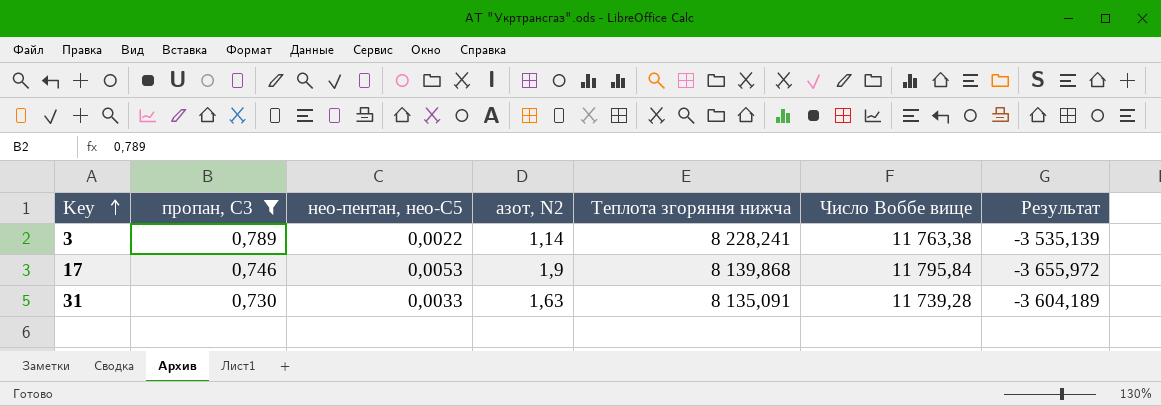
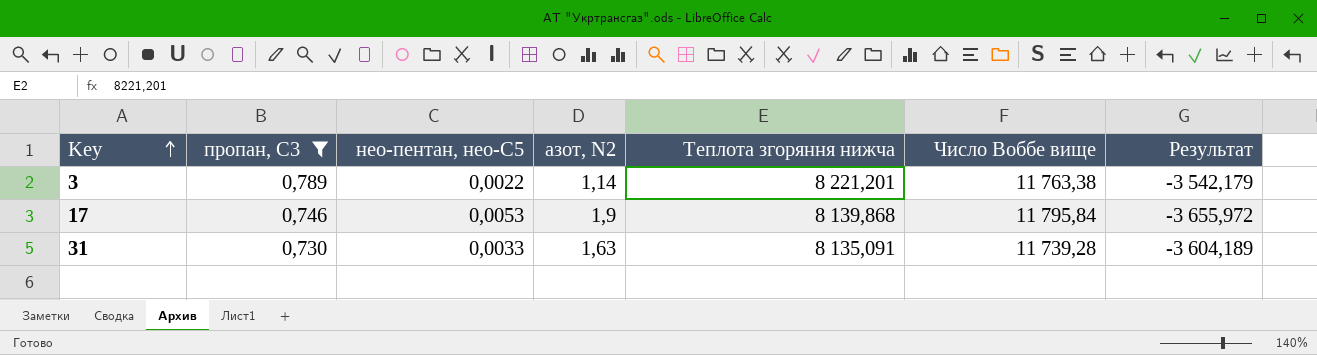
3 | Теплота згоряння нижча: 8 228,241 -> 8 221,201
3 | Результат: -3 535,139 -> -3 542,179

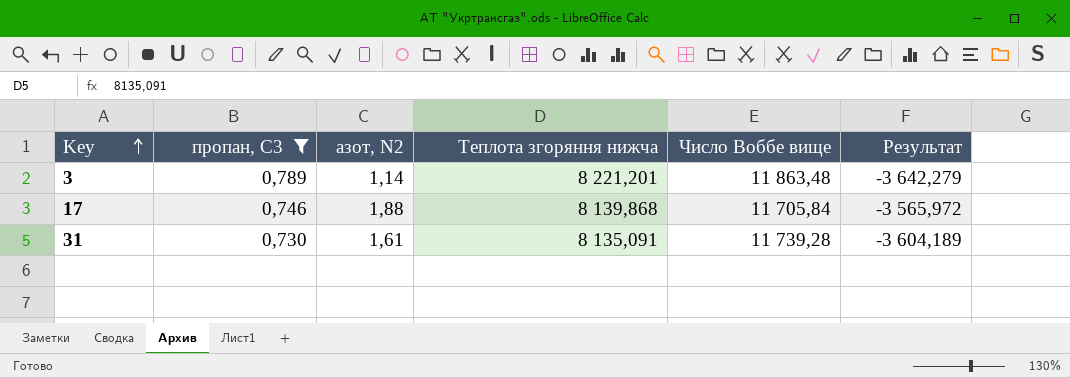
column нео-пентан, нео-С5 | position: 3 -> none
3 | Число Воббе вище: 11 763,38 -> 11 863,48
3 | Результат: -3 542,179 -> -3 642,279
17 | азот, N2: 1,9 -> 1,88
17 | Число Воббе вище: 11 795,84 -> 11 705,84
17 | Результат: -3 655,972 -> -3 565,972
31 | азот, N2: 1,63 -> 1,61

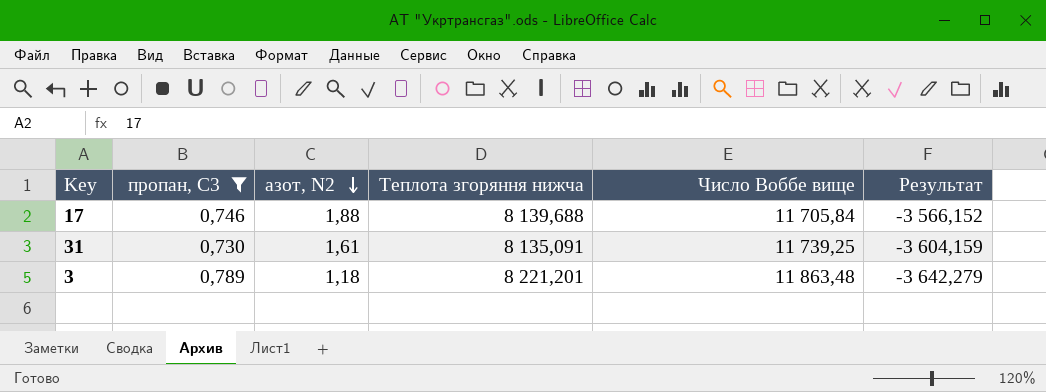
row order: Key ascending -> азот, N2 descending
17 | Теплота згоряння нижча: 8 139,868 -> 8 139,688
17 | Результат: -3 565,972 -> -3 566,152
31 | Число Воббе вище: 11 739,28 -> 11 739,25
31 | Результат: -3 604,189 -> -3 604,159
3 | азот, N2: 1,14 -> 1,18

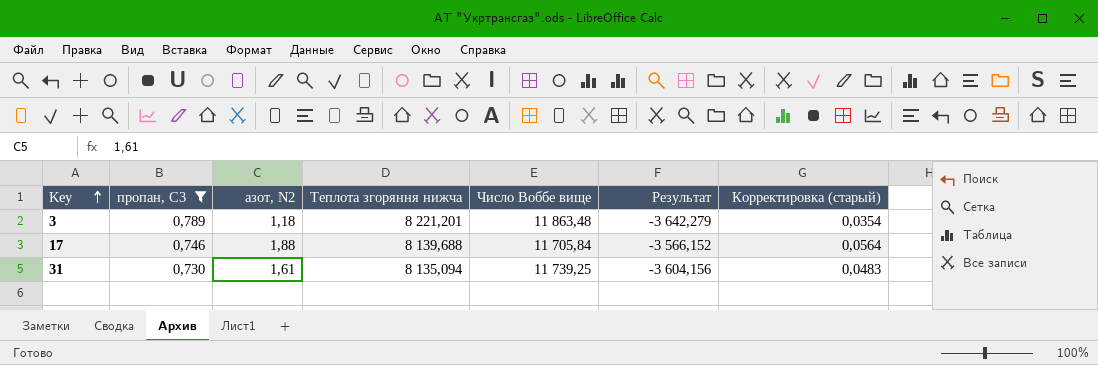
row order: азот, N2 descending -> Key ascending
column Корректировка (старый) | formula: none -> [азот, N2] * 0,03
31 | Теплота згоряння нижча: 8 135,091 -> 8 135,094
31 | Результат: -3 604,159 -> -3 604,156

